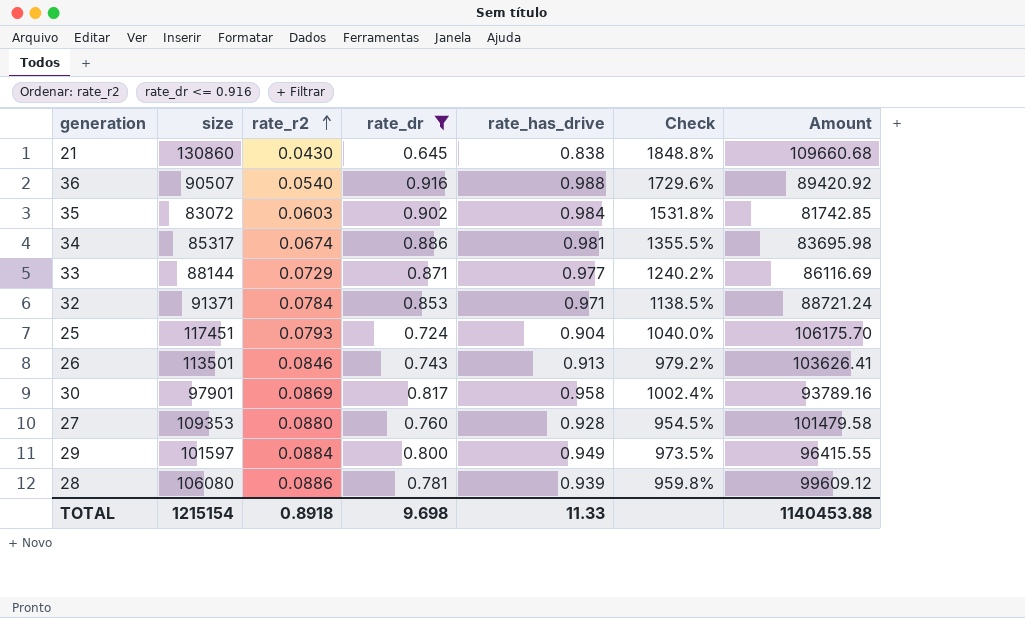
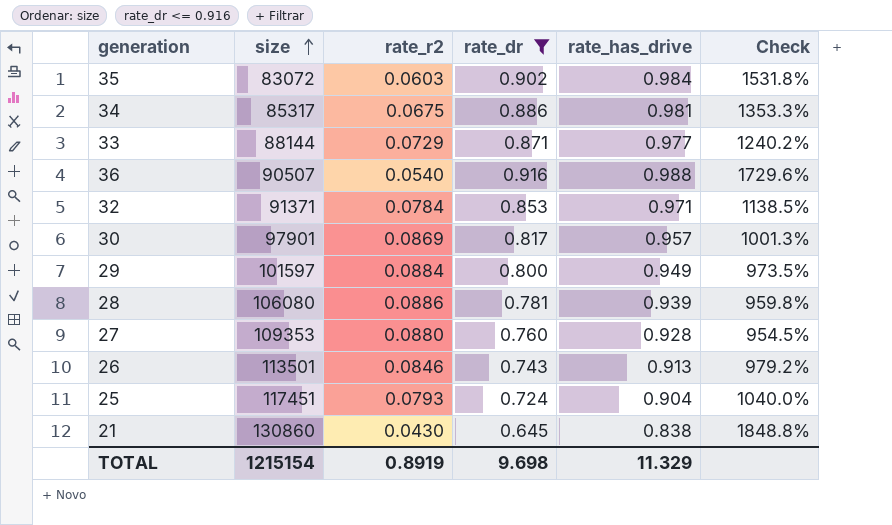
row order: rate_r2 ascending -> size ascending
column Amount | formula: [size] * [rate_has_drive] -> none
34 | rate_r2: 0.0674 -> 0.0675
34 | Check: 1355.5% -> 1353.3%
30 | rate_has_drive: 0.958 -> 0.957
30 | Check: 1002.4% -> 1001.3%
TOTAL | rate_r2: 0.8918 -> 0.8919
TOTAL | rate_has_drive: 11.33 -> 11.329

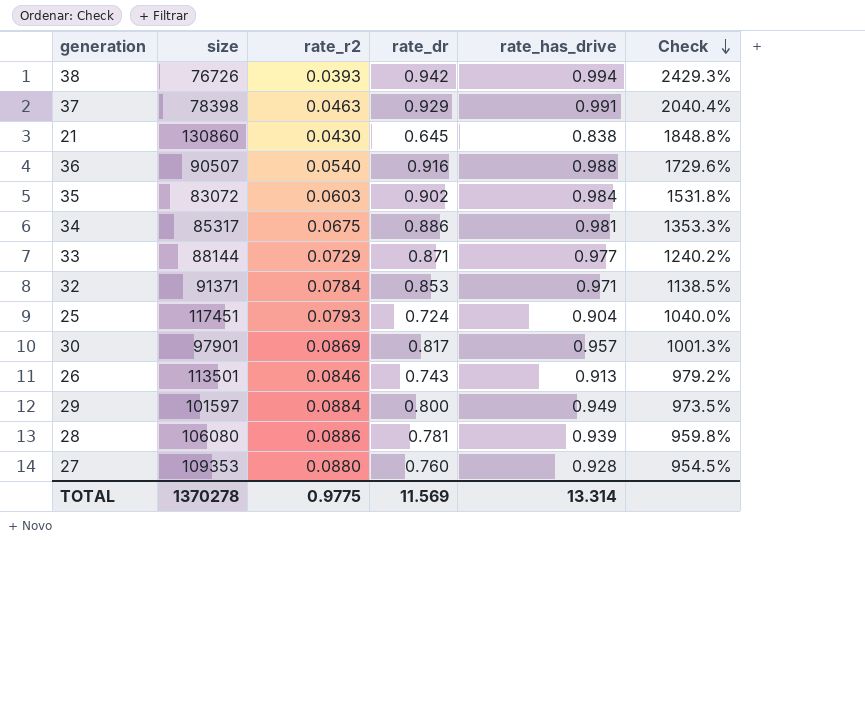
filter: rate_dr <= 0.916 -> none
row order: size ascending -> Check descending
TOTAL | size: 1215154 -> 1370278
TOTAL | rate_r2: 0.8919 -> 0.9775
TOTAL | rate_dr: 9.698 -> 11.569
TOTAL | rate_has_drive: 11.329 -> 13.314

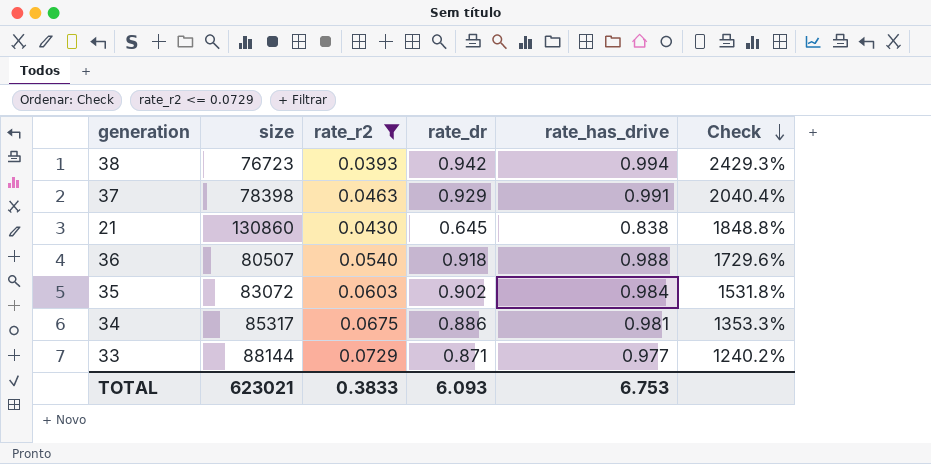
filter: none -> rate_r2 <= 0.0729
38 | size: 76726 -> 76723
36 | size: 90507 -> 80507
36 | rate_dr: 0.916 -> 0.918
TOTAL | size: 1370278 -> 623021
TOTAL | rate_r2: 0.9775 -> 0.3833
TOTAL | rate_dr: 11.569 -> 6.093
TOTAL | rate_has_drive: 13.314 -> 6.753

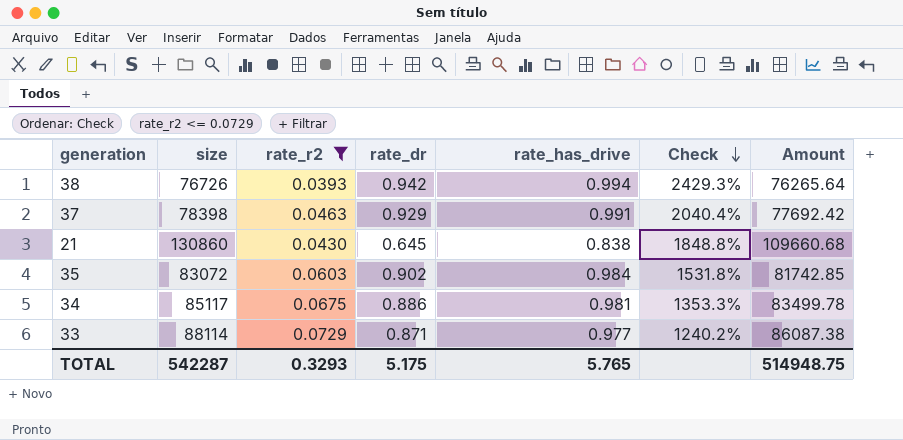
column Amount | formula: none -> [size] * [rate_has_drive]
row 36: 80507 | 0.0540 | 0.918 | 0.988 | 1729.6% -> none
38 | size: 76723 -> 76726
34 | size: 85317 -> 85117
33 | size: 88144 -> 88114
TOTAL | size: 623021 -> 542287
TOTAL | rate_r2: 0.3833 -> 0.3293
TOTAL | rate_dr: 6.093 -> 5.175
TOTAL | rate_has_drive: 6.753 -> 5.765

